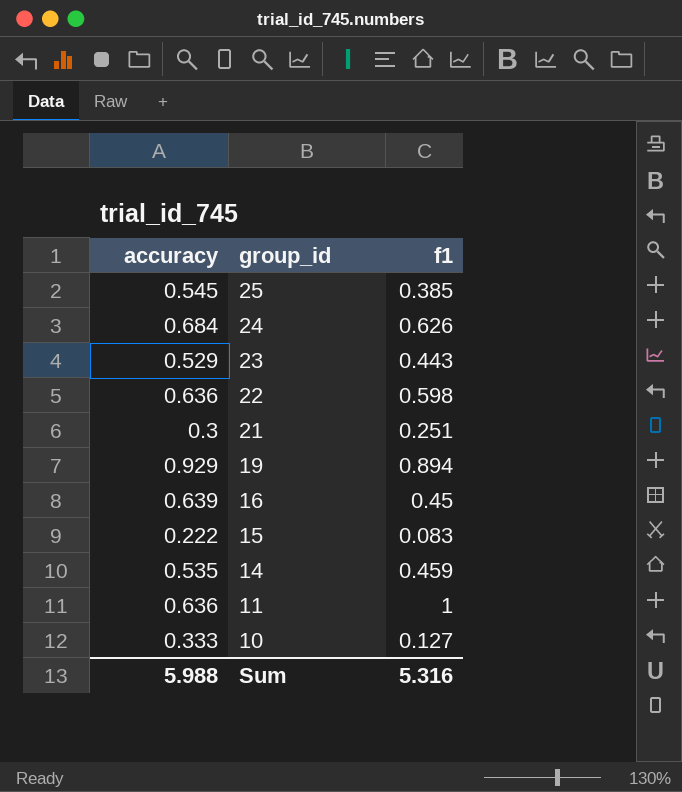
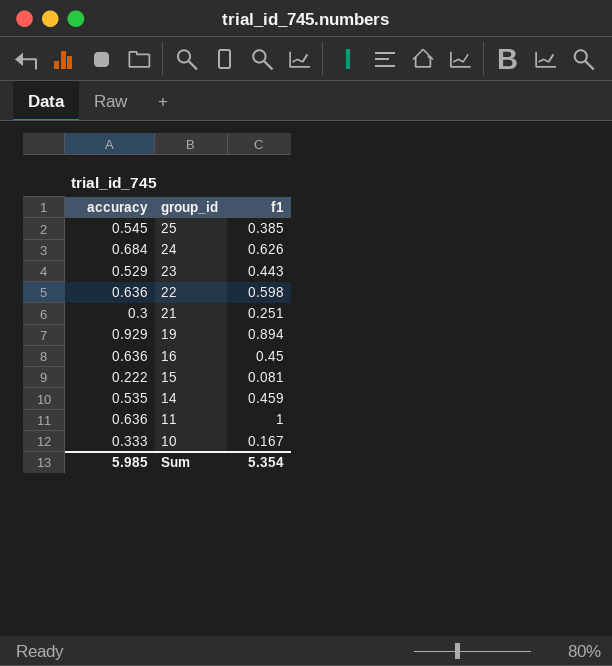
16 | accuracy: 0.639 -> 0.636
15 | f1: 0.083 -> 0.081
10 | f1: 0.127 -> 0.167
Sum | accuracy: 5.988 -> 5.985
Sum | f1: 5.316 -> 5.354

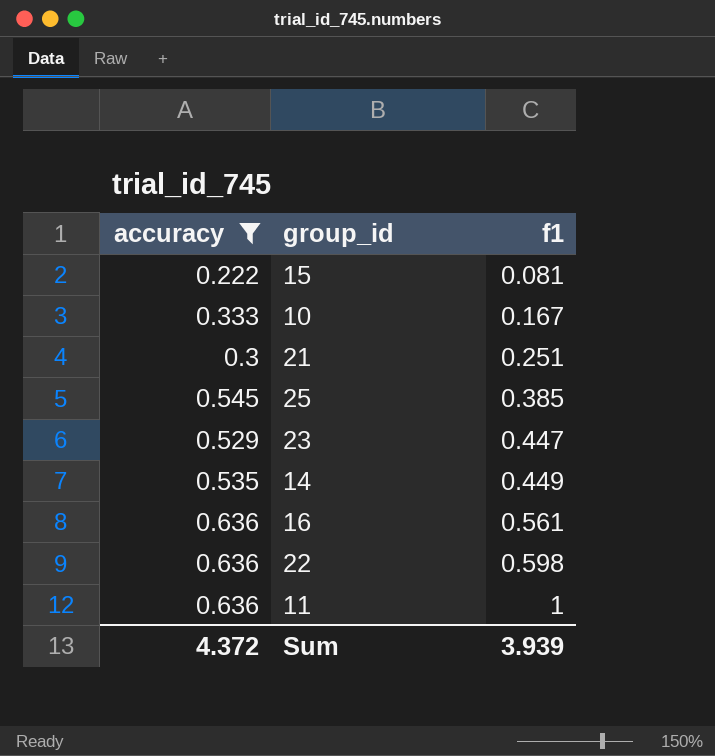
filter: none -> accuracy <= 0.636
row order: group_id descending -> f1 ascending
23 | f1: 0.443 -> 0.447
14 | f1: 0.459 -> 0.449
16 | f1: 0.45 -> 0.561
Sum | accuracy: 5.985 -> 4.372
Sum | f1: 5.354 -> 3.939

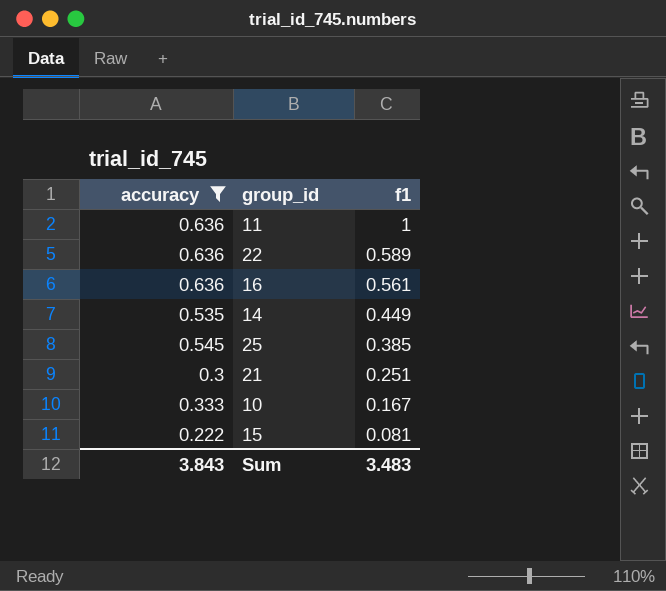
row order: f1 ascending -> f1 descending
row 23: 0.529 | 0.447 -> none
22 | f1: 0.598 -> 0.589
Sum | accuracy: 4.372 -> 3.843
Sum | f1: 3.939 -> 3.483

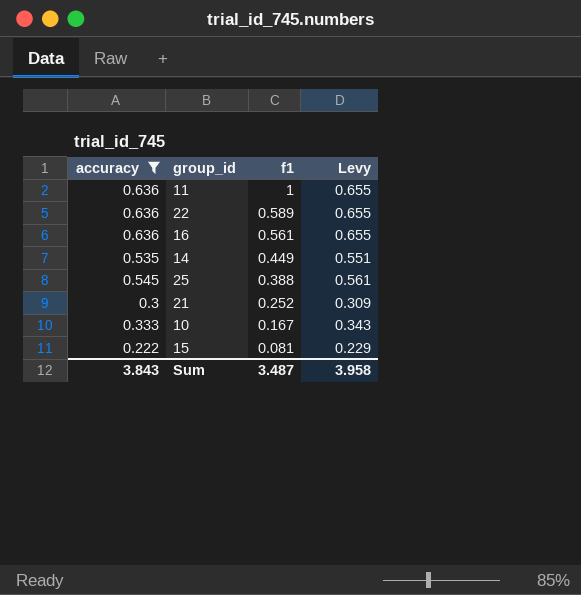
column Levy | formula: none -> [accuracy] * 1.03
25 | f1: 0.385 -> 0.388
21 | f1: 0.251 -> 0.252
Sum | f1: 3.483 -> 3.487

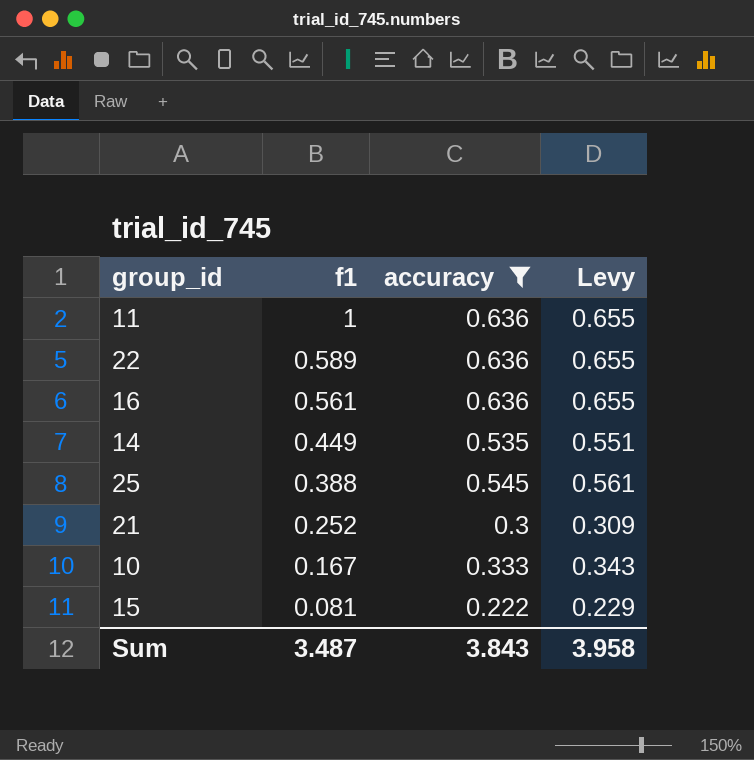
column accuracy | position: 1 -> 3

